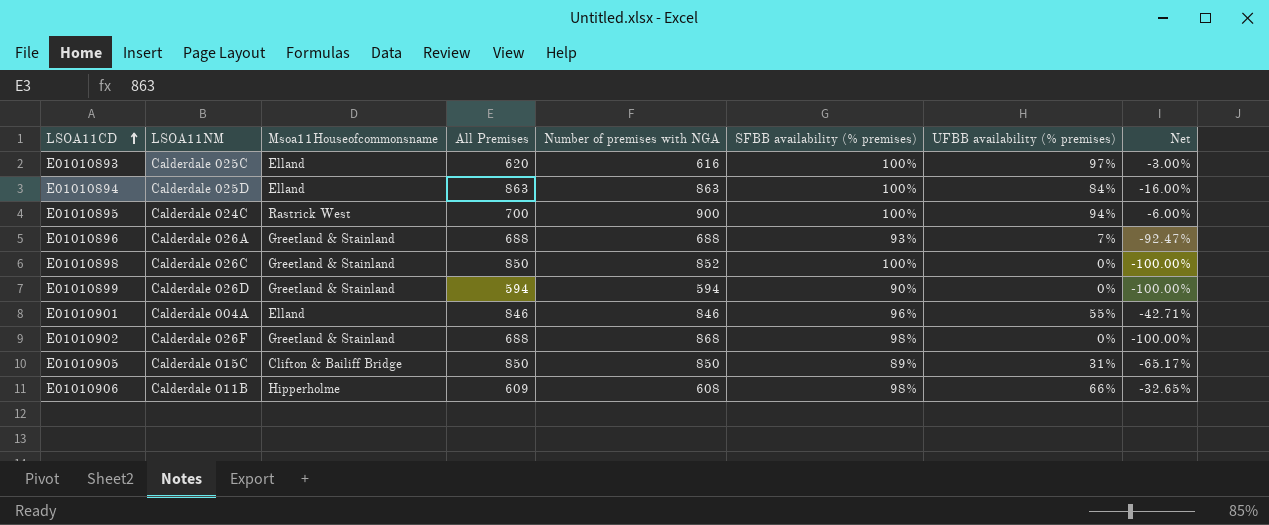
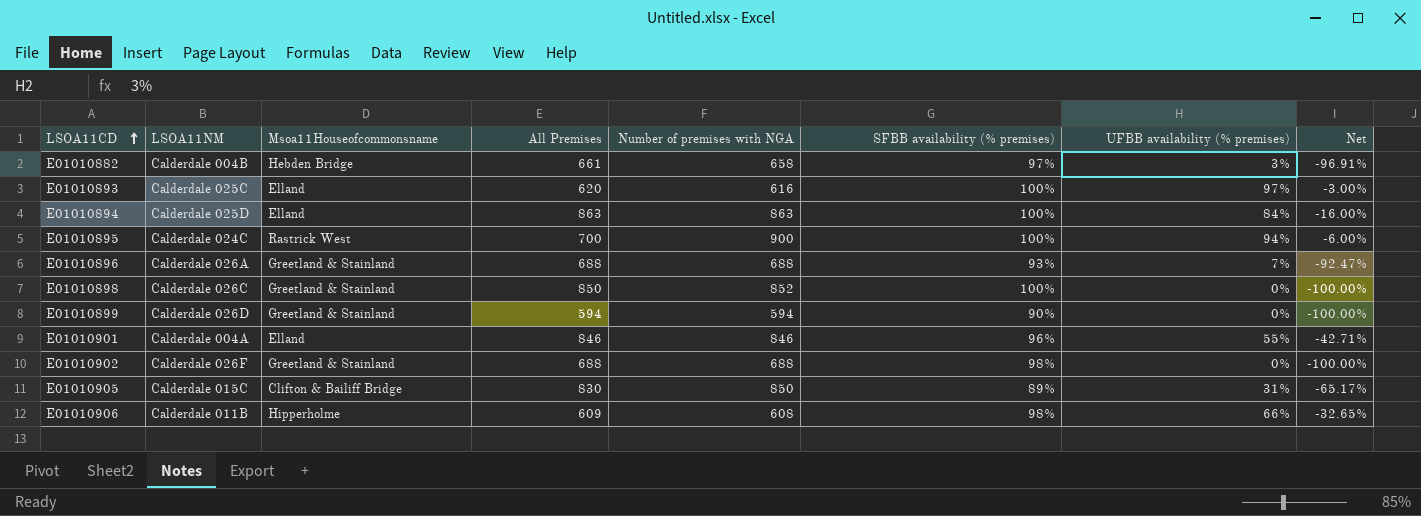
row E01010882: none -> Calderdale 004B | Hebden Bridge | 661 | 658 | 97% | 3% | -96.91%
E01010902 | Number of premises with NGA: 868 -> 688
E01010905 | All Premises: 850 -> 830

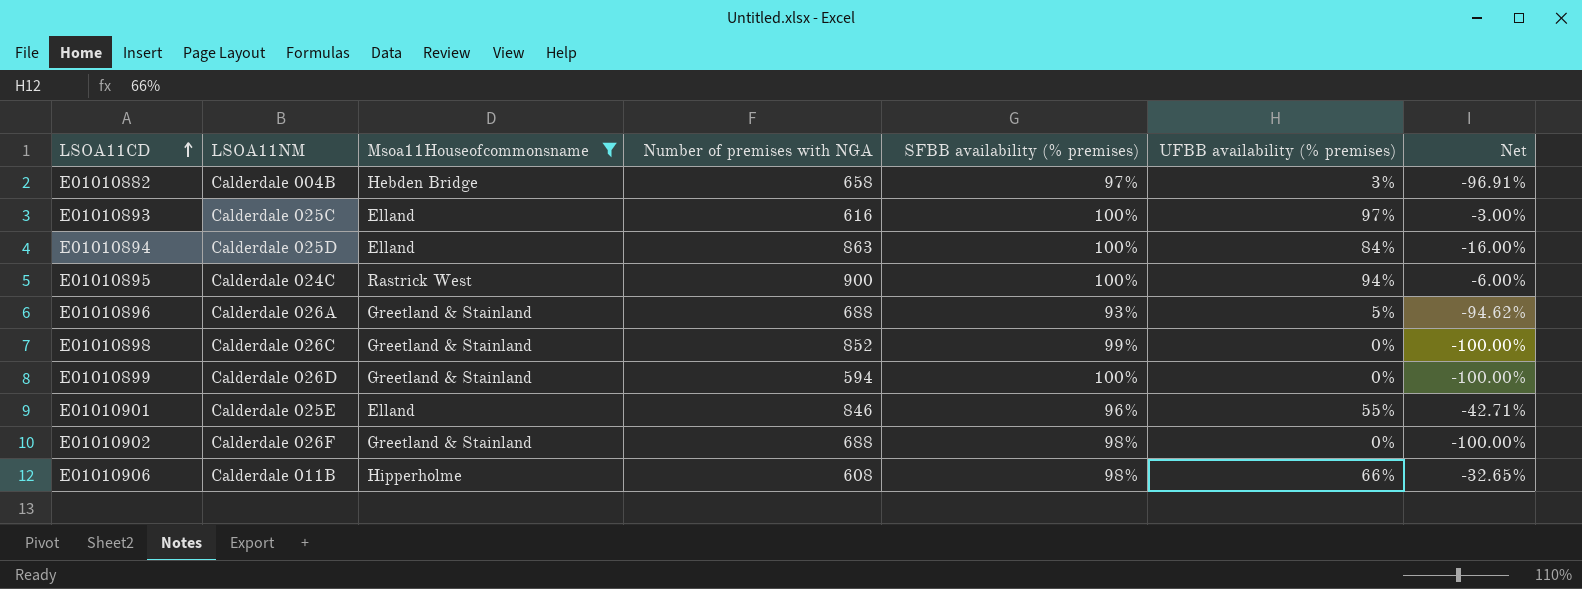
filter: none -> Msoa11Houseofcommonsname != Clifton & Bailiff Bridge
column All Premises | position: 4 -> none
E01010896 | UFBB availability (% premises): 7% -> 5%
E01010896 | Net: -92.47% -> -94.62%
E01010898 | SFBB availability (% premises): 100% -> 99%
E01010899 | SFBB availability (% premises): 90% -> 100%
E01010901 | LSOA11NM: Calderdale 004A -> Calderdale 025E

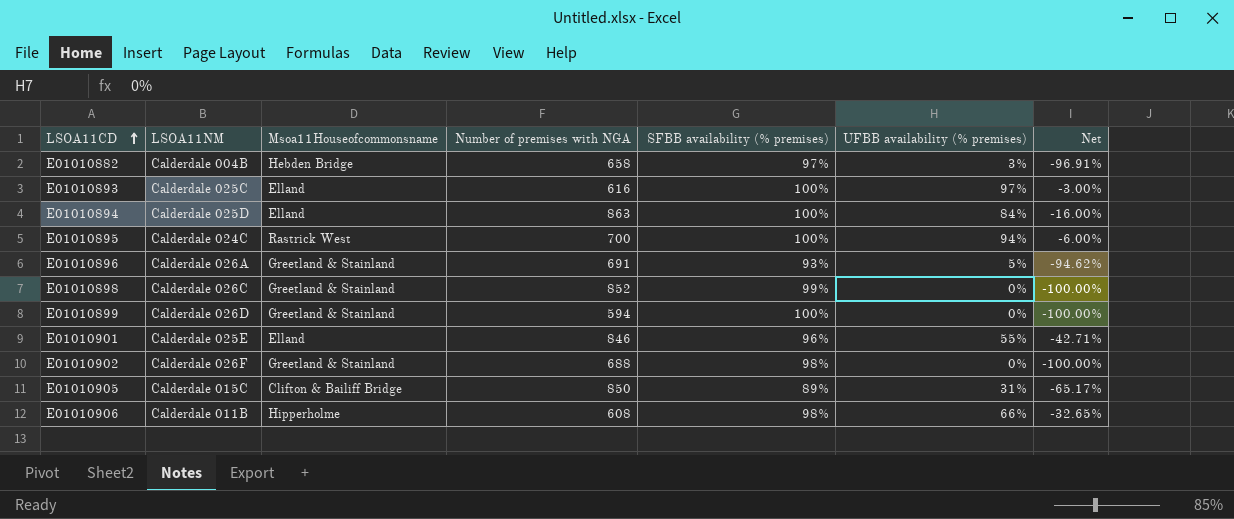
filter: Msoa11Houseofcommonsname != Clifton & Bailiff Bridge -> none
E01010895 | Number of premises with NGA: 900 -> 700
E01010896 | Number of premises with NGA: 688 -> 691

